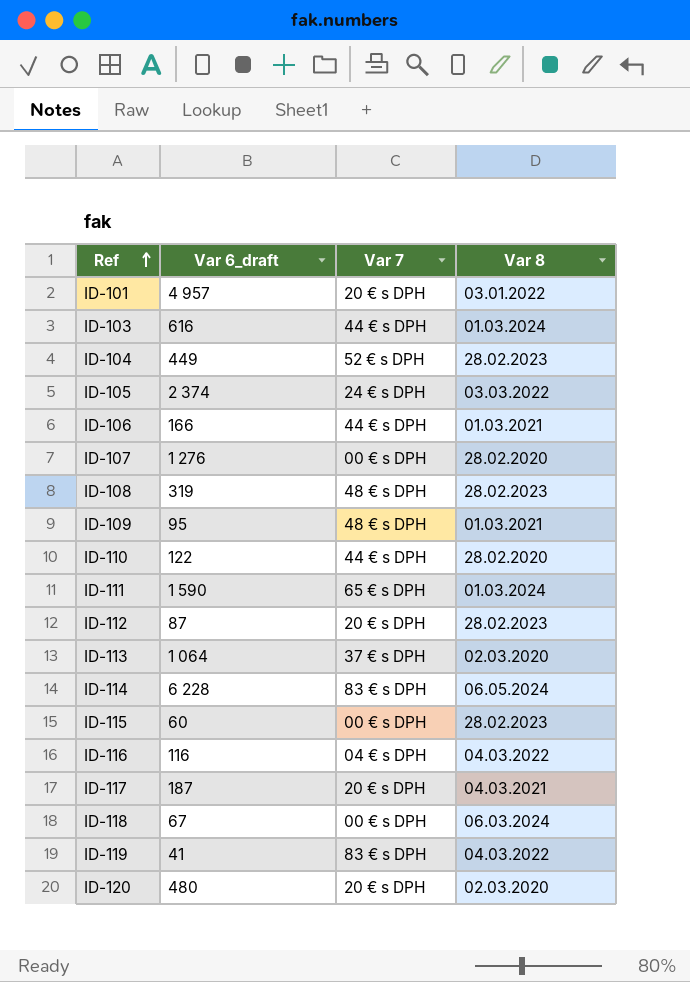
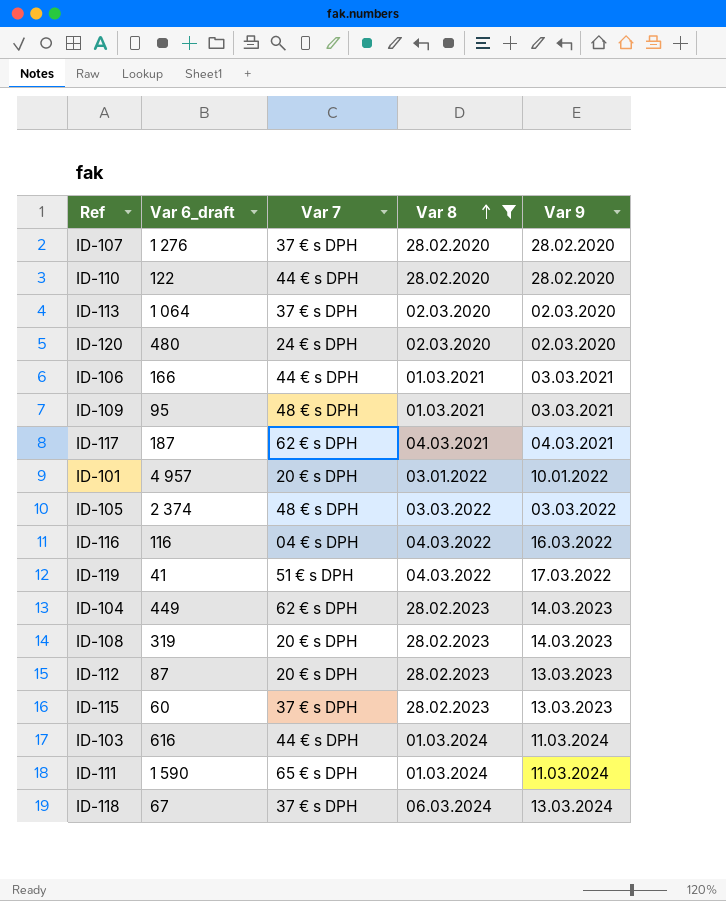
filter: none -> Var 8 != 06.05.2024
row order: Ref ascending -> Var 8 ascending
column Var 9 | position: none -> 5
ID-107 | Var 7: 00 € s DPH -> 37 € s DPH
ID-120 | Var 7: 20 € s DPH -> 24 € s DPH
ID-117 | Var 7: 20 € s DPH -> 62 € s DPH
ID-105 | Var 7: 24 € s DPH -> 48 € s DPH
ID-119 | Var 7: 83 € s DPH -> 51 € s DPH
ID-104 | Var 7: 52 € s DPH -> 62 € s DPH
ID-108 | Var 7: 48 € s DPH -> 20 € s DPH
ID-115 | Var 7: 00 € s DPH -> 37 € s DPH
ID-118 | Var 7: 00 € s DPH -> 37 € s DPH

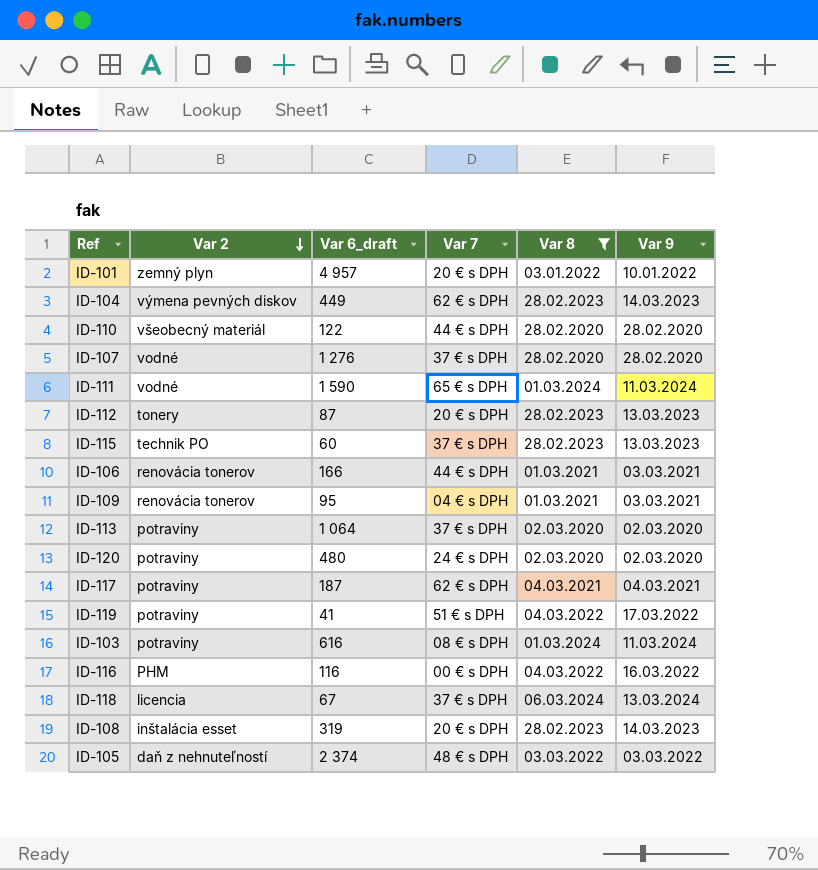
row order: Var 8 ascending -> Var 2 descending
column Var 2 | position: none -> 2
ID-109 | Var 7: 48 € s DPH -> 04 € s DPH
ID-103 | Var 7: 44 € s DPH -> 08 € s DPH
ID-116 | Var 7: 04 € s DPH -> 00 € s DPH

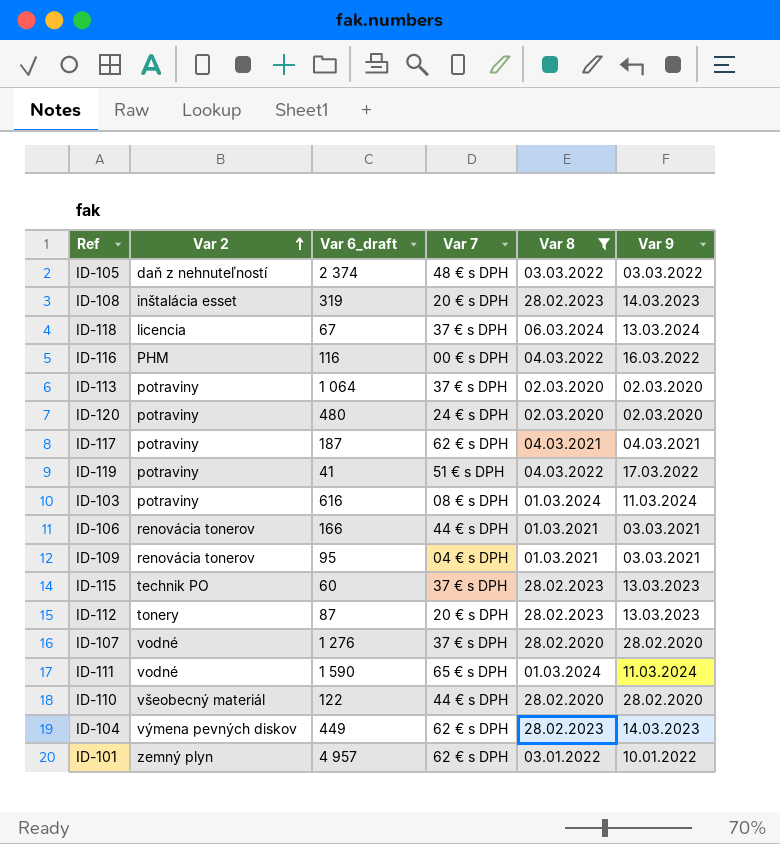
row order: Var 2 descending -> Var 2 ascending
ID-101 | Var 7: 20 € s DPH -> 62 € s DPH

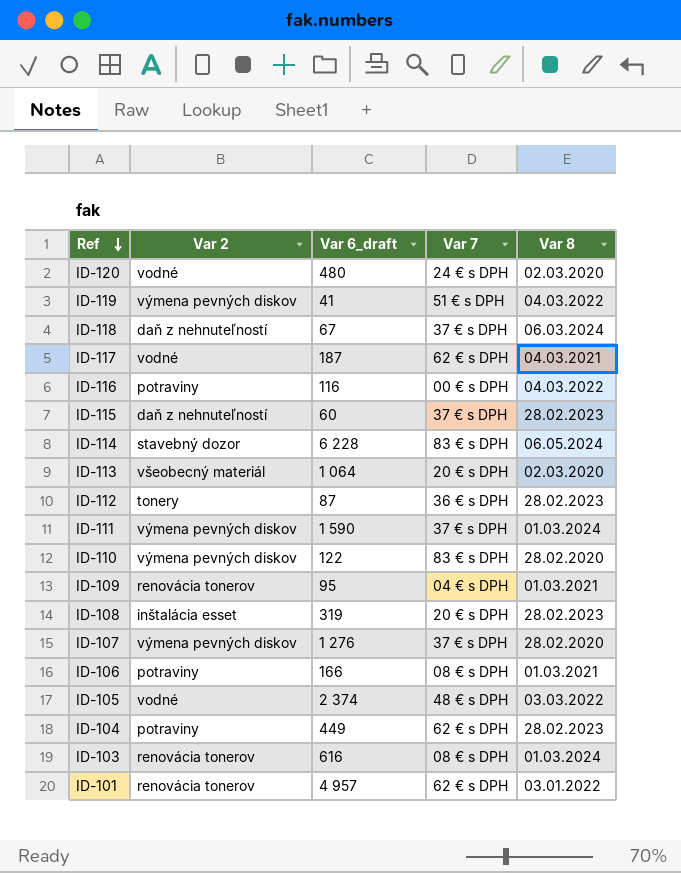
filter: Var 8 != 06.05.2024 -> none
row order: Var 2 ascending -> Ref descending
column Var 9 | position: 6 -> none
ID-120 | Var 2: potraviny -> vodné
ID-119 | Var 2: potraviny -> výmena pevných diskov
ID-118 | Var 2: licencia -> daň z nehnuteľností
ID-117 | Var 2: potraviny -> vodné
ID-116 | Var 2: PHM -> potraviny
ID-115 | Var 2: technik PO -> daň z nehnuteľností
ID-113 | Var 2: potraviny -> všeobecný materiál
ID-113 | Var 7: 37 € s DPH -> 20 € s DPH
ID-112 | Var 7: 20 € s DPH -> 36 € s DPH
ID-111 | Var 2: vodné -> výmena pevných diskov
ID-111 | Var 7: 65 € s DPH -> 37 € s DPH
ID-110 | Var 2: všeobecný materiál -> výmena pevných diskov
ID-110 | Var 7: 44 € s DPH -> 83 € s DPH
ID-107 | Var 2: vodné -> výmena pevných diskov
ID-106 | Var 2: renovácia tonerov -> potraviny
ID-106 | Var 7: 44 € s DPH -> 08 € s DPH
ID-105 | Var 2: daň z nehnuteľností -> vodné
ID-104 | Var 2: výmena pevných diskov -> potraviny
ID-103 | Var 2: potraviny -> renovácia tonerov
ID-101 | Var 2: zemný plyn -> renovácia tonerov

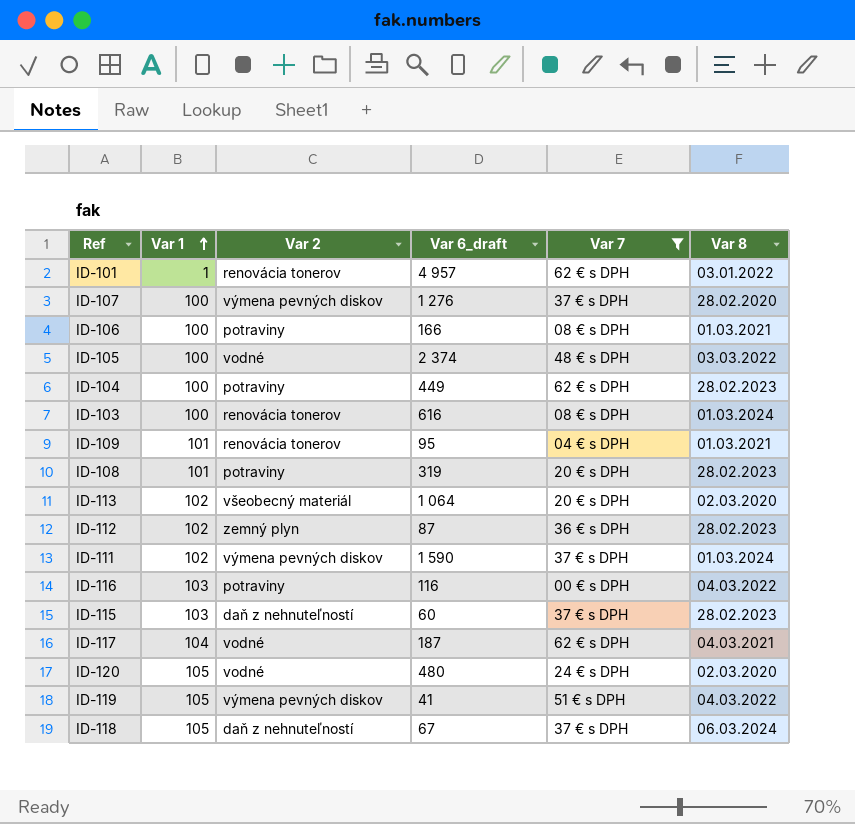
filter: none -> Var 7 != 83 € s DPH
row order: Ref descending -> Var 1 ascending
column Var 1 | position: none -> 2
ID-108 | Var 2: inštalácia esset -> potraviny
ID-112 | Var 2: tonery -> zemný plyn

